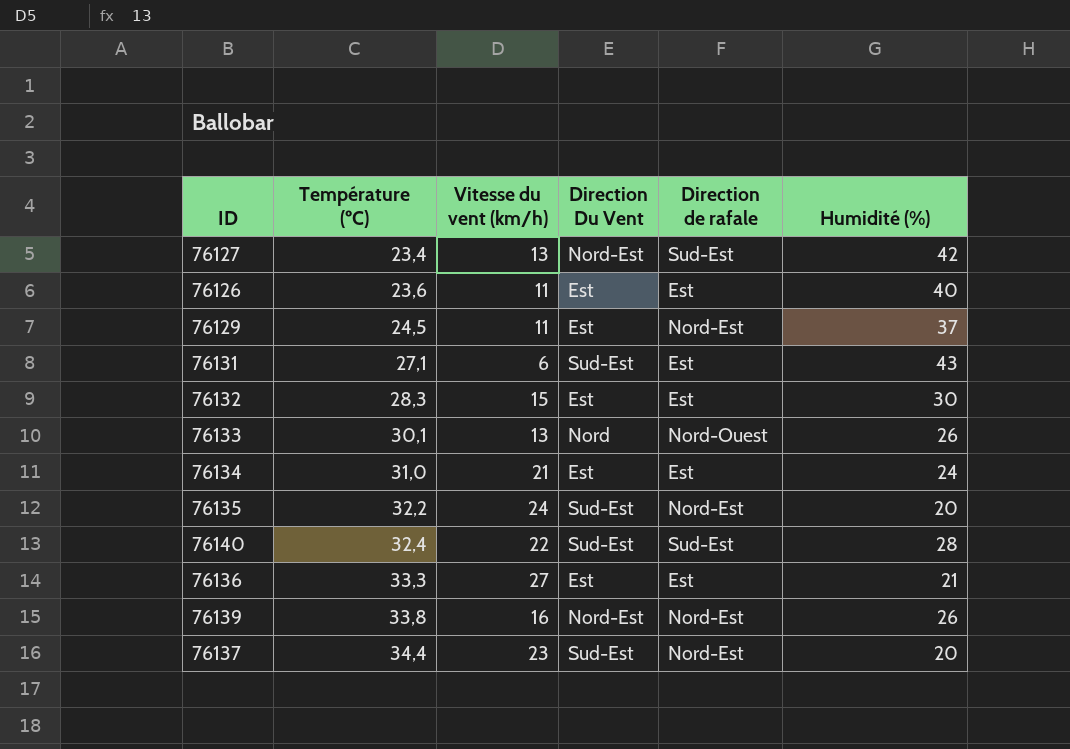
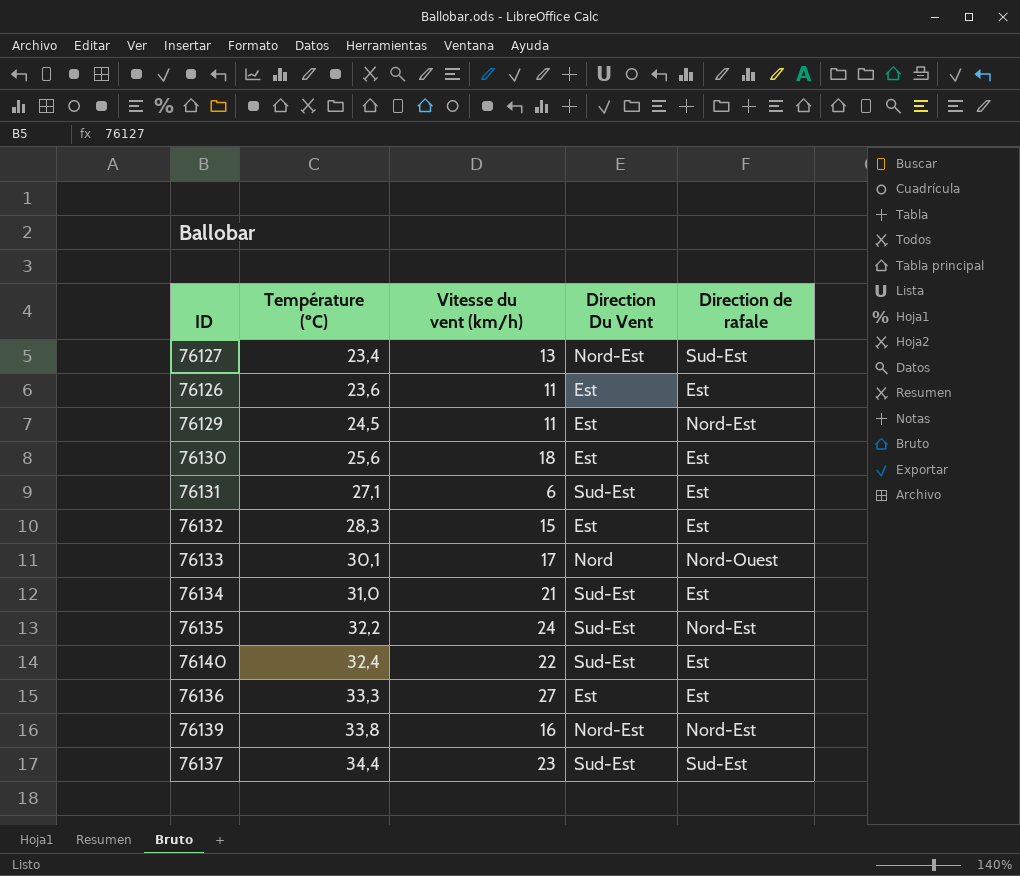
column Humidité (%) | position: 6 -> none
row 76130: none -> 25,6 | 18 | Est | Est
76133 | Vitesse du vent (km/h): 13 -> 17
76134 | Direction Du Vent: Est -> Sud-Est
76140 | Direction de rafale: Sud-Est -> Est
76137 | Direction de rafale: Nord-Est -> Sud-Est

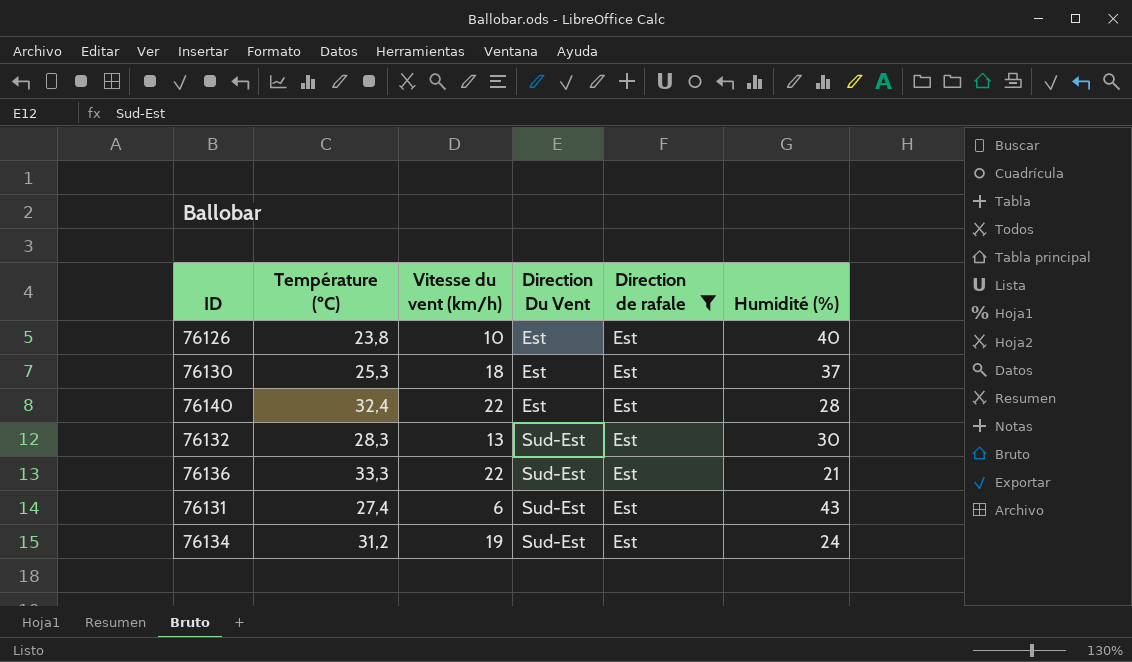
filter: none -> Direction de rafale = Est
row order: Température (ºC) ascending -> Direction Du Vent ascending
column Humidité (%) | position: none -> 6
76126 | Température (ºC): 23,6 -> 23,8
76126 | Vitesse du vent (km/h): 11 -> 10
76130 | Température (ºC): 25,6 -> 25,3
76140 | Direction Du Vent: Sud-Est -> Est
76132 | Vitesse du vent (km/h): 15 -> 13
76132 | Direction Du Vent: Est -> Sud-Est
76136 | Vitesse du vent (km/h): 27 -> 22
76136 | Direction Du Vent: Est -> Sud-Est
76131 | Température (ºC): 27,1 -> 27,4
76134 | Température (ºC): 31,0 -> 31,2
76134 | Vitesse du vent (km/h): 21 -> 19

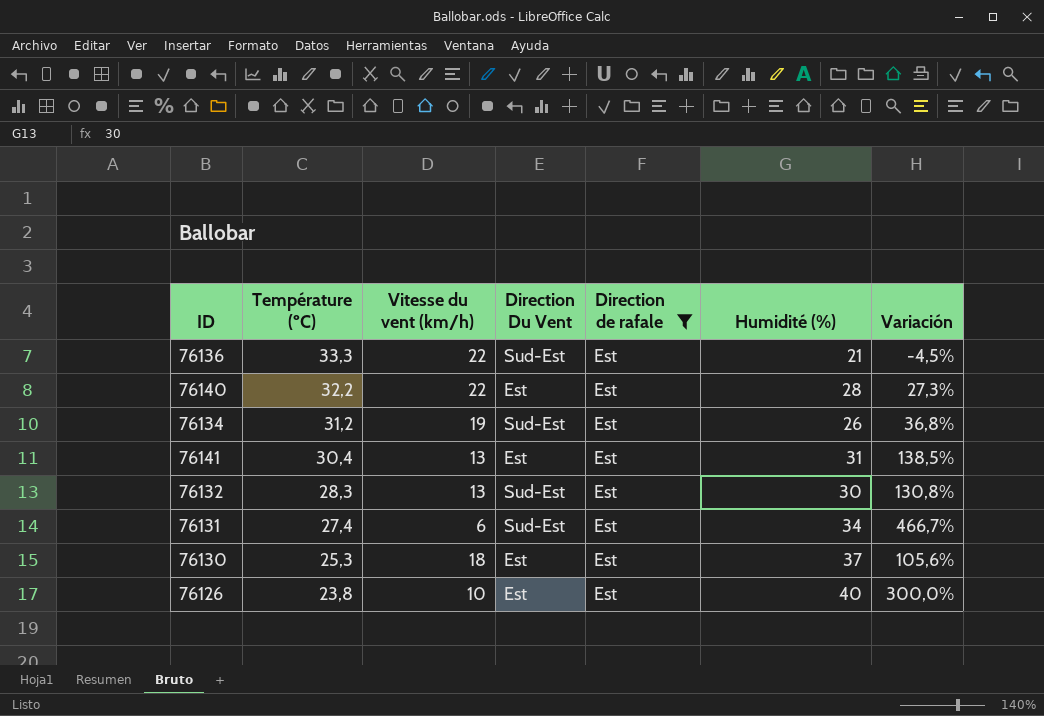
row order: Direction Du Vent ascending -> Température (ºC) descending
column Variación | formula: none -> ([Humidité (%)] - [Vitesse du vent (km/h)]) / [Vitesse du vent (km/h)]
76140 | Température (ºC): 32,4 -> 32,2
76134 | Humidité (%): 24 -> 26
row 76141: none -> 30,4 | 13 | Est | Est | 31 | 138,5%
76131 | Humidité (%): 43 -> 34

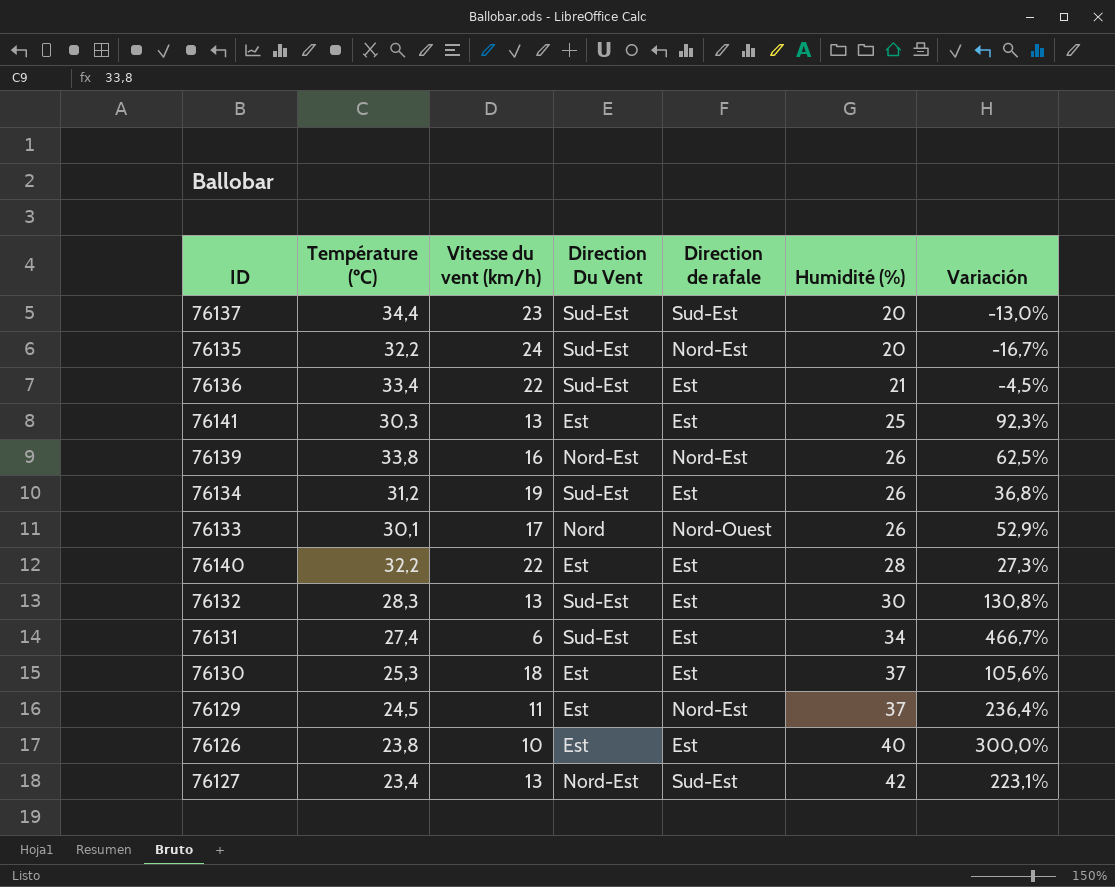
filter: Direction de rafale = Est -> none
row order: Température (ºC) descending -> Humidité (%) ascending
76136 | Température (ºC): 33,3 -> 33,4
76141 | Température (ºC): 30,4 -> 30,3
76141 | Humidité (%): 31 -> 25
76141 | Variación: 138,5% -> 92,3%

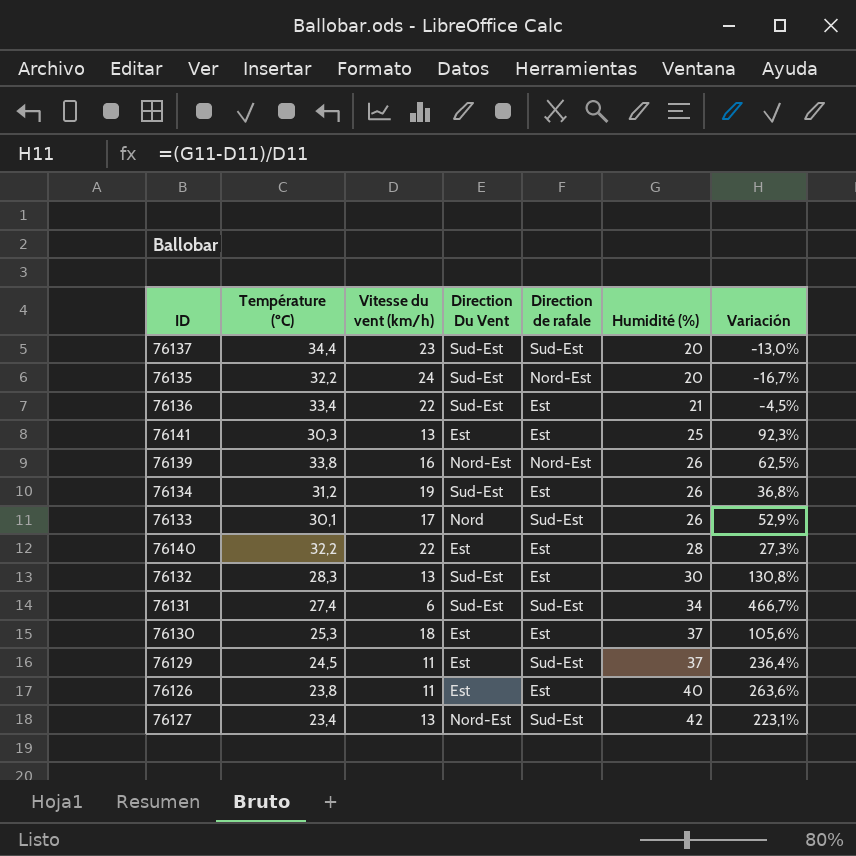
76133 | Direction de rafale: Nord-Ouest -> Sud-Est
76131 | Direction de rafale: Est -> Sud-Est
76129 | Direction de rafale: Nord-Est -> Sud-Est
76126 | Vitesse du vent (km/h): 10 -> 11
76126 | Variación: 300,0% -> 263,6%

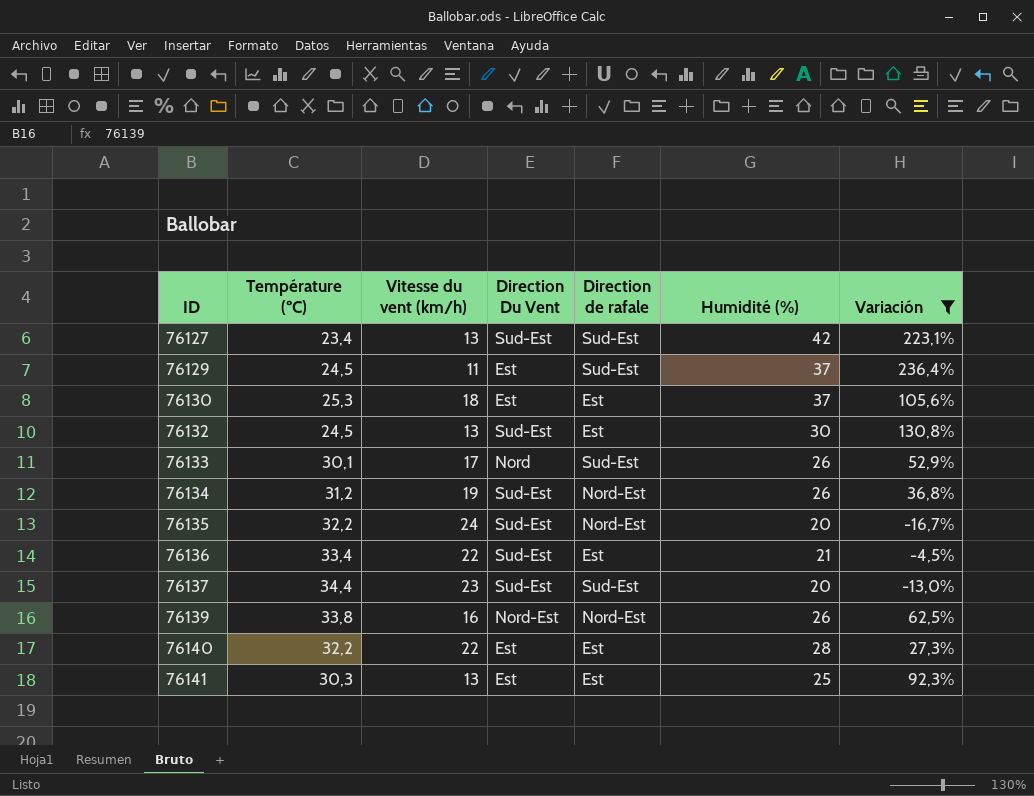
filter: none -> Variación <= 236,4%
row order: Humidité (%) ascending -> ID ascending
76127 | Direction Du Vent: Nord-Est -> Sud-Est
76132 | Température (ºC): 28,3 -> 24,5
76134 | Direction de rafale: Est -> Nord-Est

